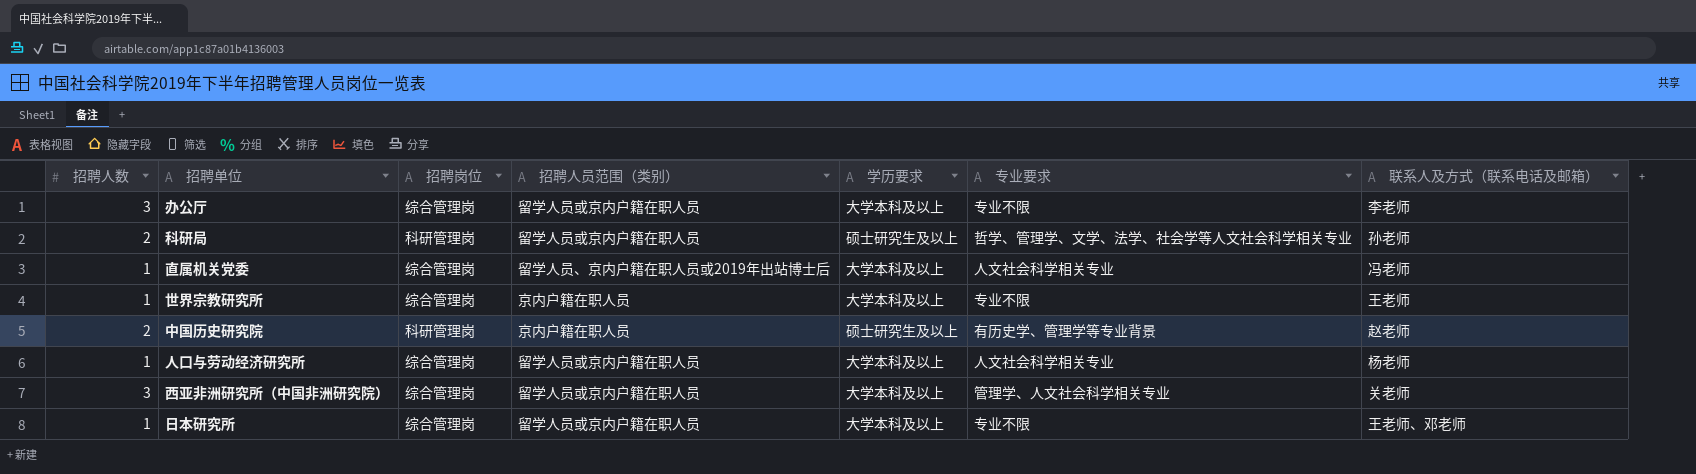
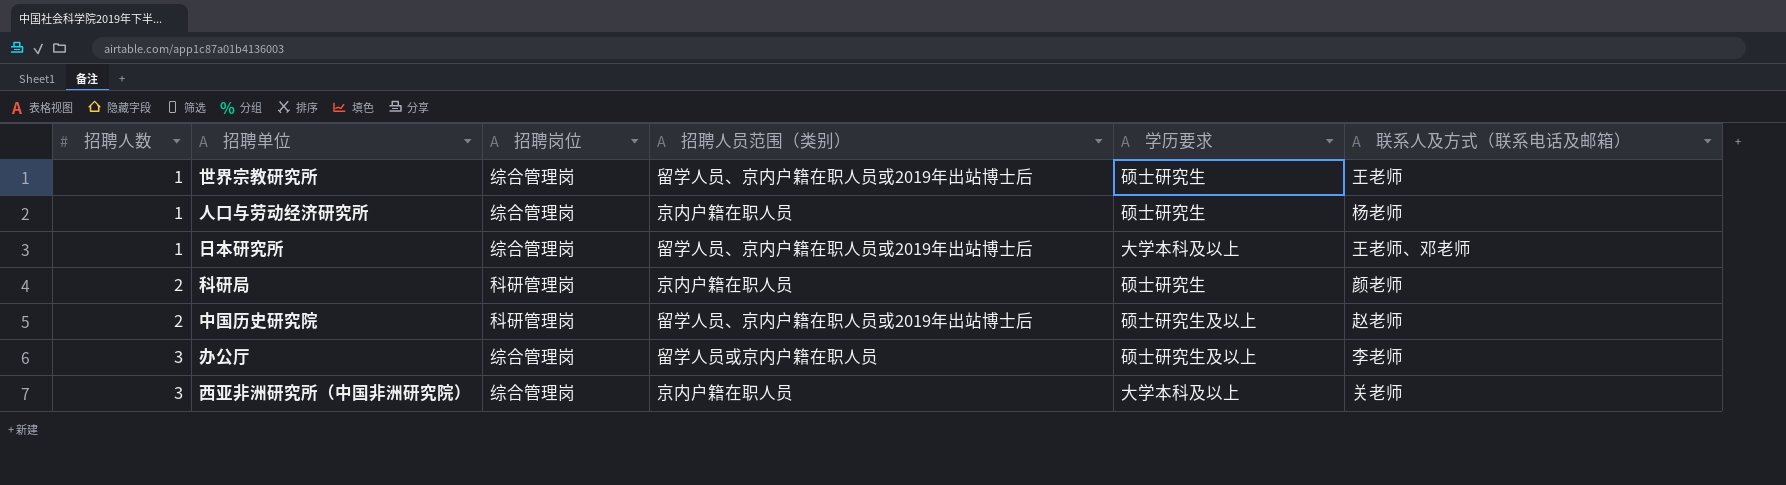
row order: none -> 招聘人数 ascending
column 专业要求 | position: 6 -> none
row 直属机关党委: 1 | 综合管理岗 | 留学人员、京内户籍在职人员或2019年出站博士后 | 大学本科及以上 | 人文社会科学相关专业 | 冯老师 -> none
世界宗教研究所 | 招聘人员范围（类别）: 京内户籍在职人员 -> 留学人员、京内户籍在职人员或2019年出站博士后
世界宗教研究所 | 学历要求: 大学本科及以上 -> 硕士研究生
人口与劳动经济研究所 | 招聘人员范围（类别）: 留学人员或京内户籍在职人员 -> 京内户籍在职人员
人口与劳动经济研究所 | 学历要求: 大学本科及以上 -> 硕士研究生
日本研究所 | 招聘人员范围（类别）: 留学人员或京内户籍在职人员 -> 留学人员、京内户籍在职人员或2019年出站博士后
科研局 | 招聘人员范围（类别）: 留学人员或京内户籍在职人员 -> 京内户籍在职人员
科研局 | 学历要求: 硕士研究生及以上 -> 硕士研究生
科研局 | 联系人及方式（联系电话及邮箱）: 孙老师 -> 颜老师
中国历史研究院 | 招聘人员范围（类别）: 京内户籍在职人员 -> 留学人员、京内户籍在职人员或2019年出站博士后
办公厅 | 学历要求: 大学本科及以上 -> 硕士研究生及以上
西亚非洲研究所（中国非洲研究院） | 招聘人员范围（类别）: 留学人员或京内户籍在职人员 -> 京内户籍在职人员

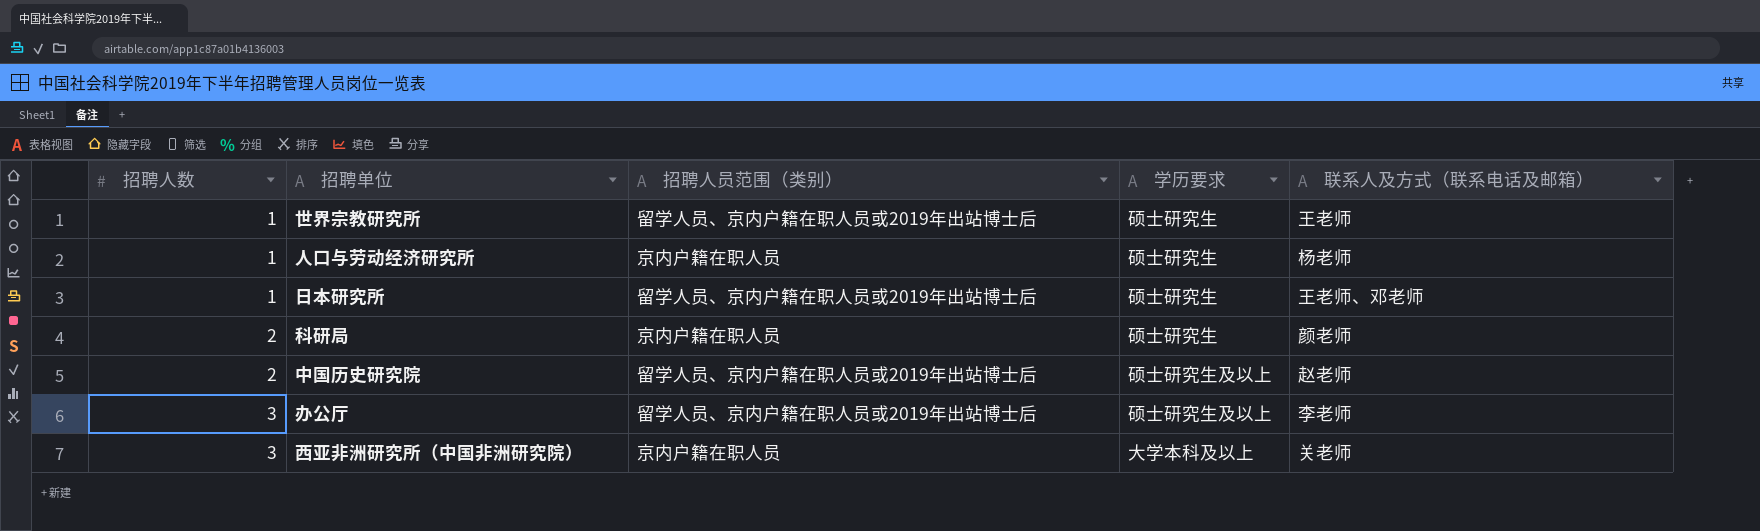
column 招聘岗位 | position: 3 -> none
日本研究所 | 学历要求: 大学本科及以上 -> 硕士研究生
办公厅 | 招聘人员范围（类别）: 留学人员或京内户籍在职人员 -> 留学人员、京内户籍在职人员或2019年出站博士后

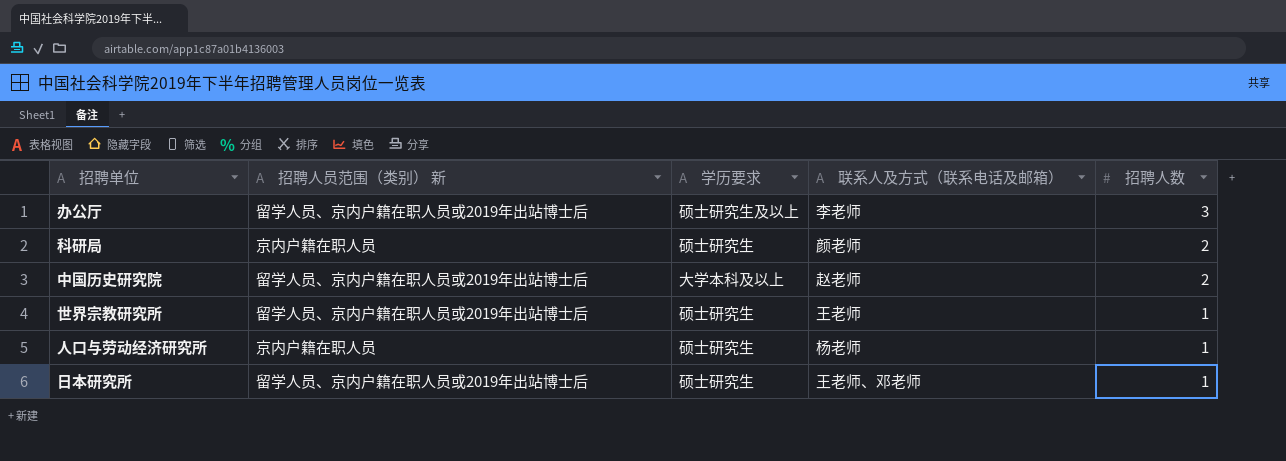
row order: 招聘人数 ascending -> 招聘人数 descending
column name: 招聘人员范围（类别） -> 招聘人员范围（类别） 新
column 招聘人数 | position: 1 -> 5
row 西亚非洲研究所（中国非洲研究院）: 3 | 京内户籍在职人员 | 大学本科及以上 | 关老师 -> none
中国历史研究院 | 学历要求: 硕士研究生及以上 -> 大学本科及以上

